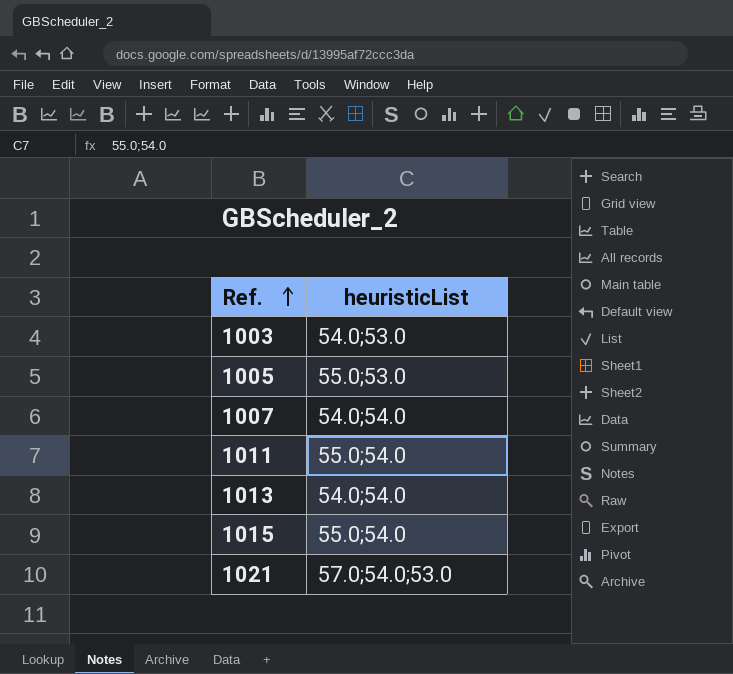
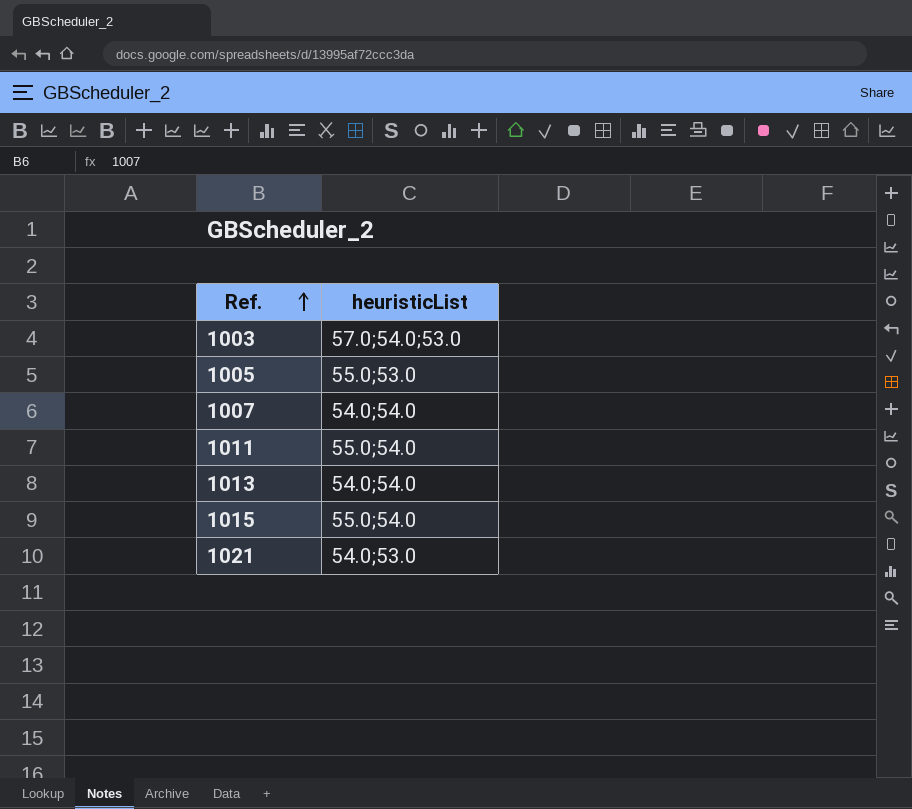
1003 | heuristicList: 54.0;53.0 -> 57.0;54.0;53.0
1021 | heuristicList: 57.0;54.0;53.0 -> 54.0;53.0

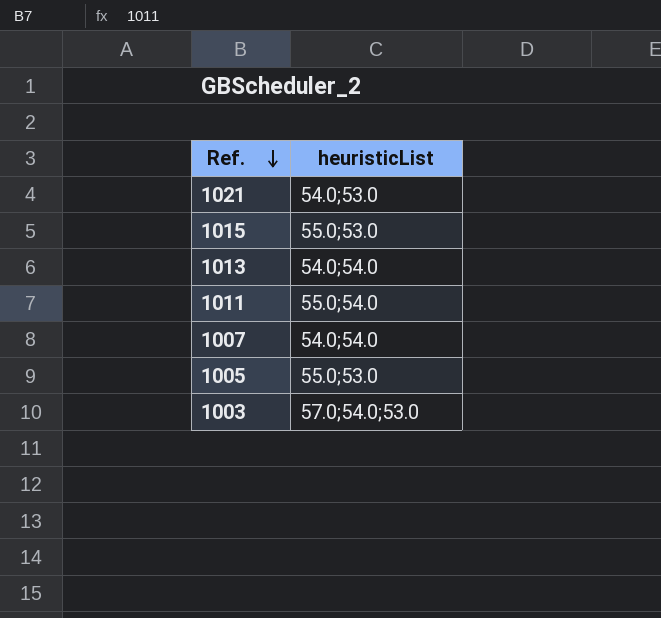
row order: Ref. ascending -> Ref. descending
1015 | heuristicList: 55.0;54.0 -> 55.0;53.0

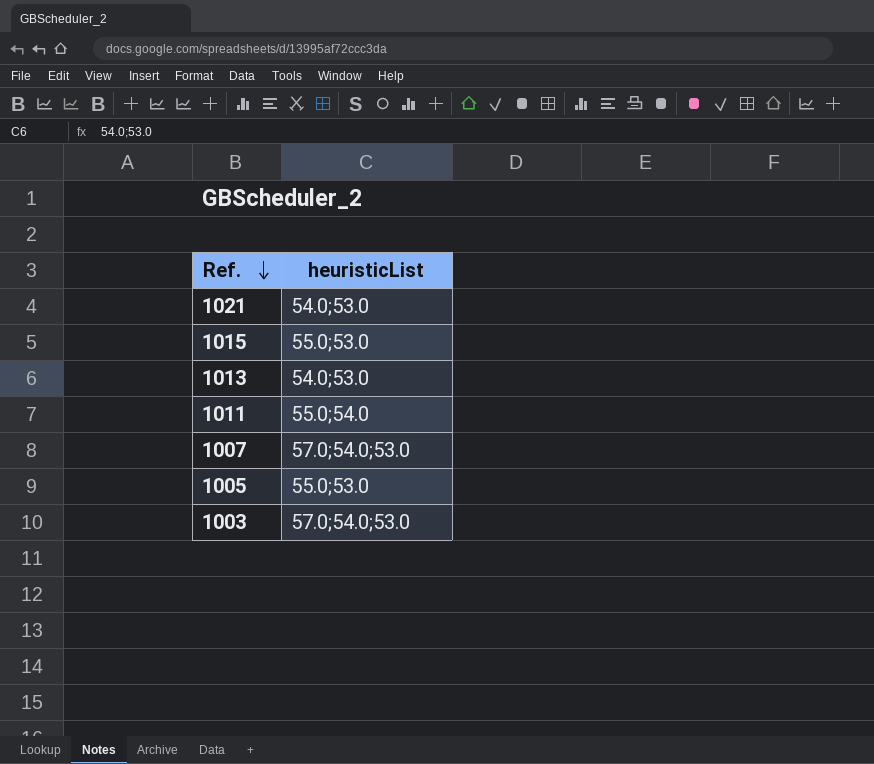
1013 | heuristicList: 54.0;54.0 -> 54.0;53.0
1007 | heuristicList: 54.0;54.0 -> 57.0;54.0;53.0

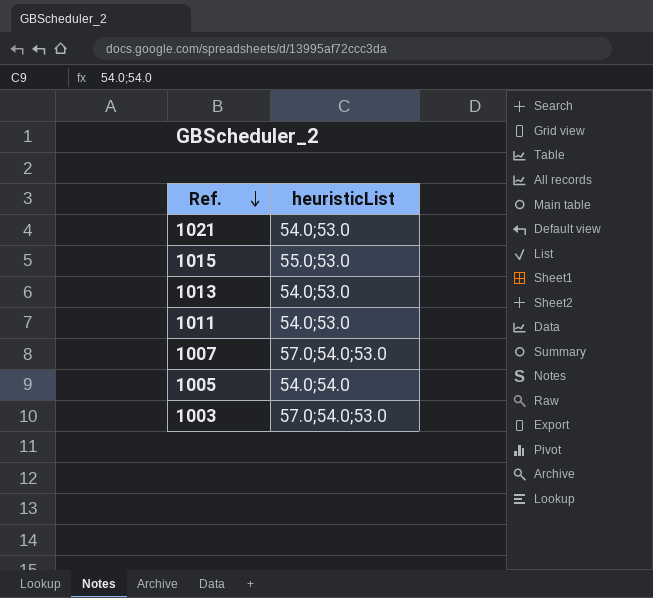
1011 | heuristicList: 55.0;54.0 -> 54.0;53.0
1005 | heuristicList: 55.0;53.0 -> 54.0;54.0

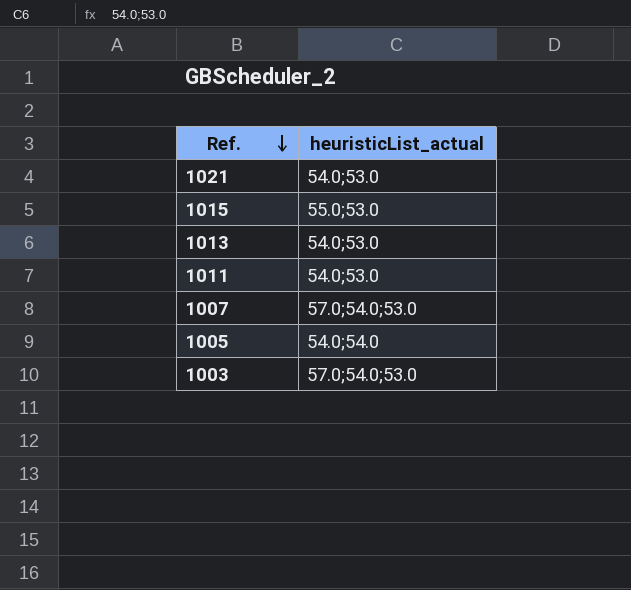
column name: heuristicList -> heuristicList_actual

